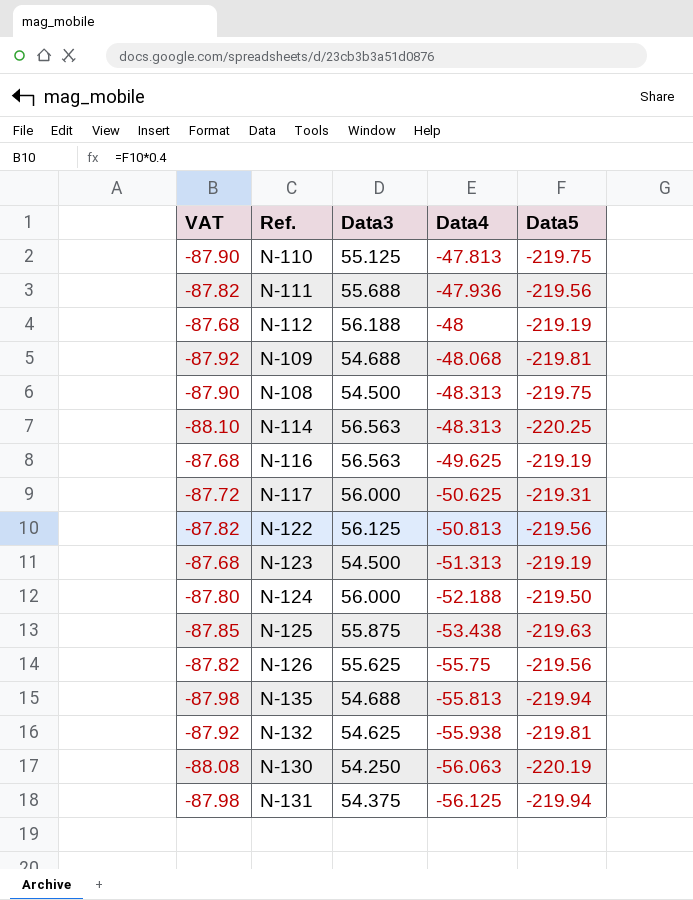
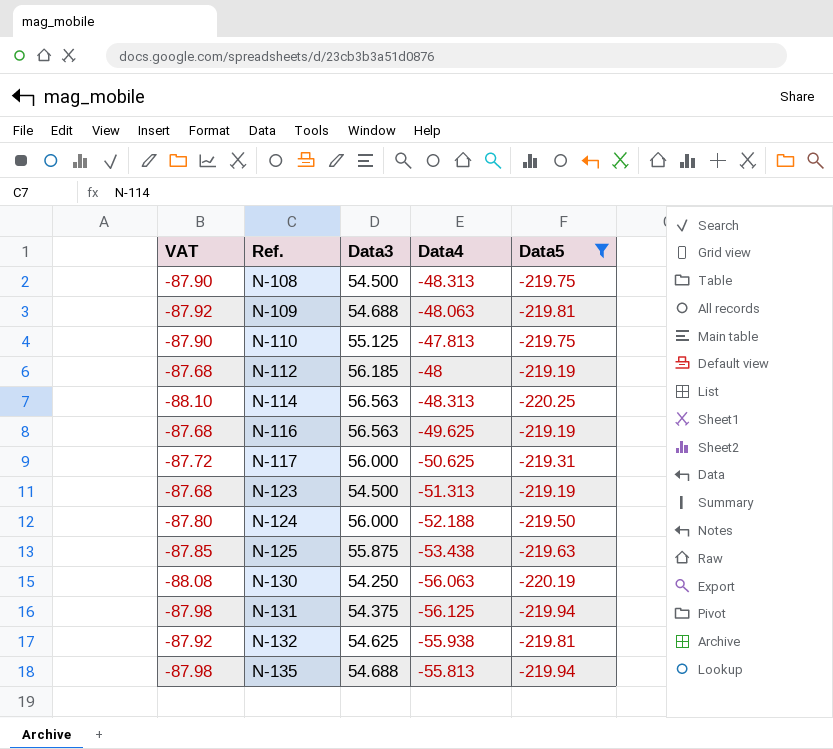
filter: none -> Data5 != -219.56
row order: Data4 descending -> Ref. ascending
N-109 | Data4: -48.068 -> -48.063
N-112 | Data3: 56.188 -> 56.185

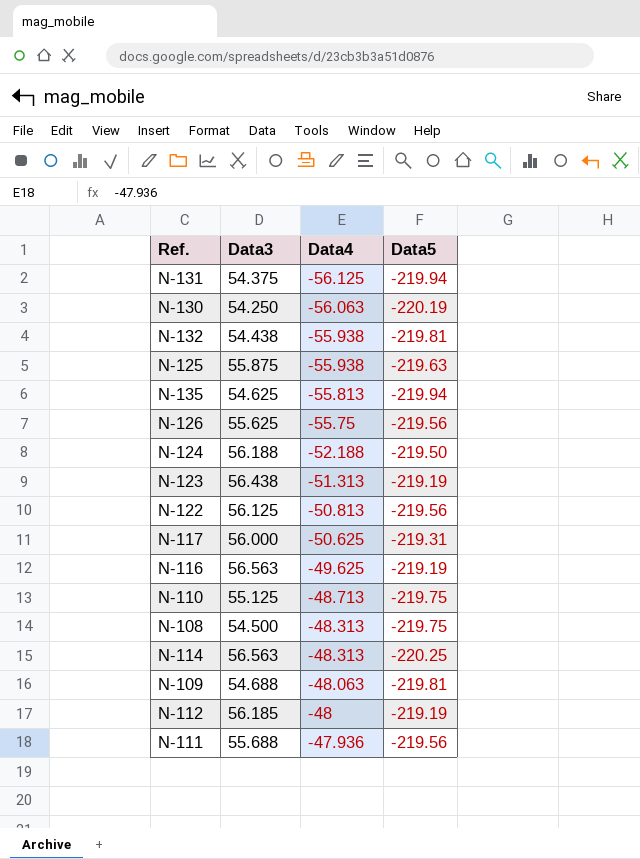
filter: Data5 != -219.56 -> none
row order: Ref. ascending -> Data4 ascending
column VAT | formula: [Data5] * 0.4 -> none
N-132 | Data3: 54.625 -> 54.438
N-125 | Data4: -53.438 -> -55.938
N-135 | Data3: 54.688 -> 54.625
N-124 | Data3: 56.000 -> 56.188
N-123 | Data3: 54.500 -> 56.438
N-110 | Data4: -47.813 -> -48.713

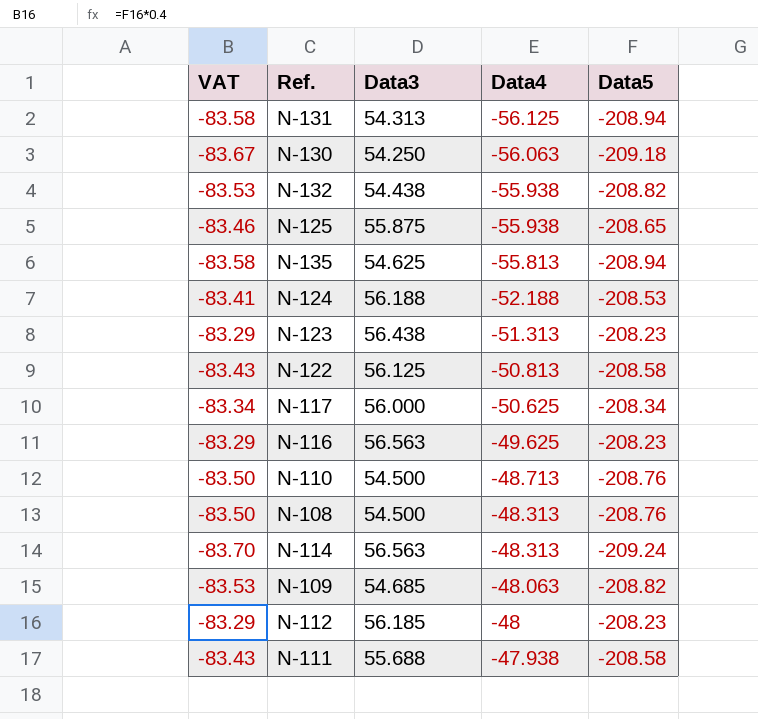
column VAT | formula: none -> [Data5] * 0.4
row N-126: 55.625 | -55.75 | -219.56 -> none
N-131 | Data3: 54.375 -> 54.313
N-131 | Data5: -219.94 -> -208.94
N-130 | Data5: -220.19 -> -209.18
N-132 | Data5: -219.81 -> -208.82
N-125 | Data5: -219.63 -> -208.65
N-135 | Data5: -219.94 -> -208.94
N-124 | Data5: -219.50 -> -208.53
N-123 | Data5: -219.19 -> -208.23
N-122 | Data5: -219.56 -> -208.58
N-117 | Data5: -219.31 -> -208.34
N-116 | Data5: -219.19 -> -208.23
N-110 | Data3: 55.125 -> 54.500
N-110 | Data5: -219.75 -> -208.76
N-108 | Data5: -219.75 -> -208.76
N-114 | Data5: -220.25 -> -209.24
N-109 | Data3: 54.688 -> 54.685
N-109 | Data5: -219.81 -> -208.82
N-112 | Data5: -219.19 -> -208.23
N-111 | Data4: -47.936 -> -47.938
N-111 | Data5: -219.56 -> -208.58

